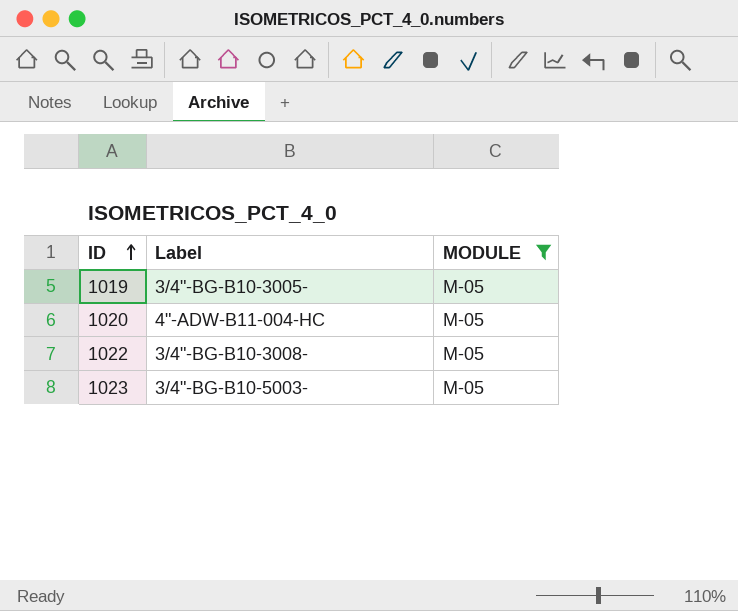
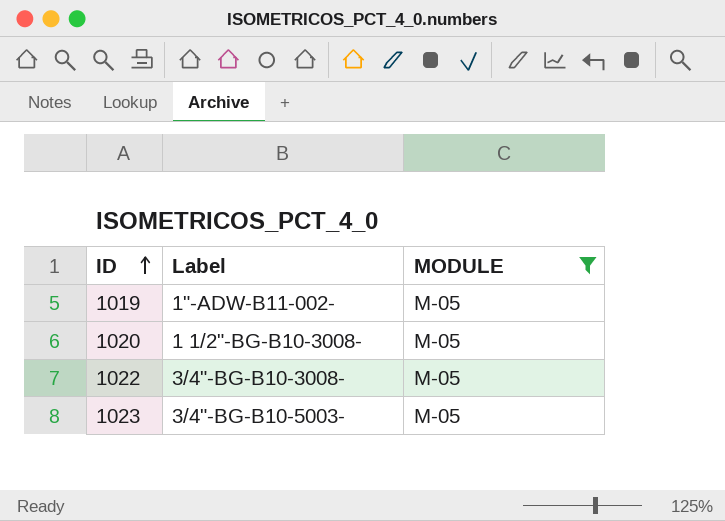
1019 | Label: 3/4"-BG-B10-3005- -> 1"-ADW-B11-002-
1020 | Label: 4"-ADW-B11-004-HC -> 1 1/2"-BG-B10-3008-

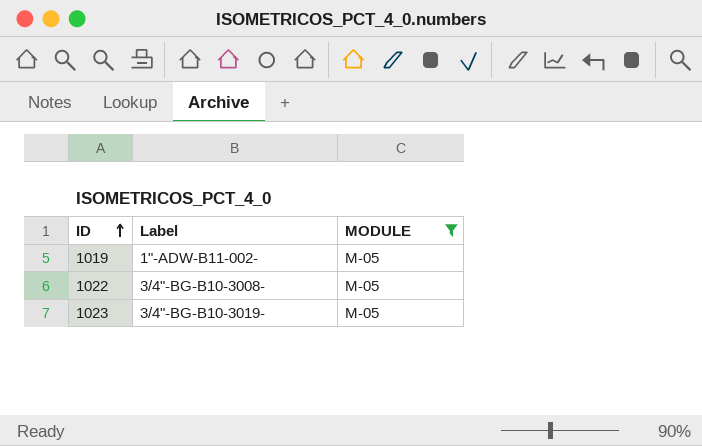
row 1020: 1 1/2"-BG-B10-3008- | M-05 -> none
1023 | Label: 3/4"-BG-B10-5003- -> 3/4"-BG-B10-3019-

